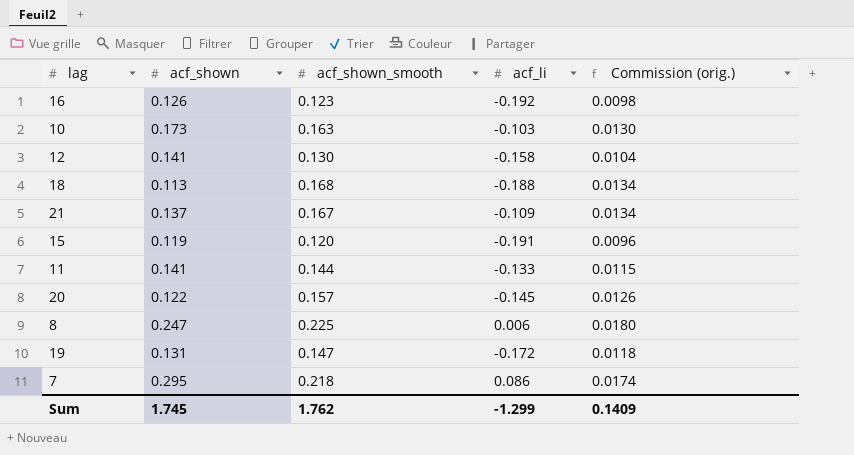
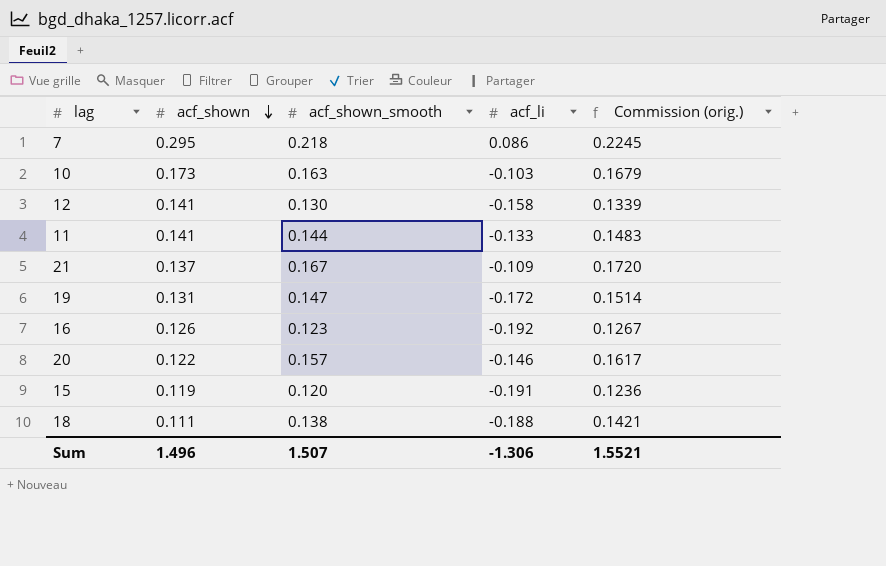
row order: none -> acf_shown descending
column Commission (orig.) | formula: [acf_shown_smooth] * 0.08 -> [acf_shown_smooth] * 1.03
row 8: 0.247 | 0.225 | 0.006 | 0.0180 -> none
20 | acf_li: -0.145 -> -0.146
18 | acf_shown: 0.113 -> 0.111
18 | acf_shown_smooth: 0.168 -> 0.138
Sum | acf_shown: 1.745 -> 1.496
Sum | acf_shown_smooth: 1.762 -> 1.507
Sum | acf_li: -1.299 -> -1.306
Sum | Commission (orig.): 0.1409 -> 1.5521

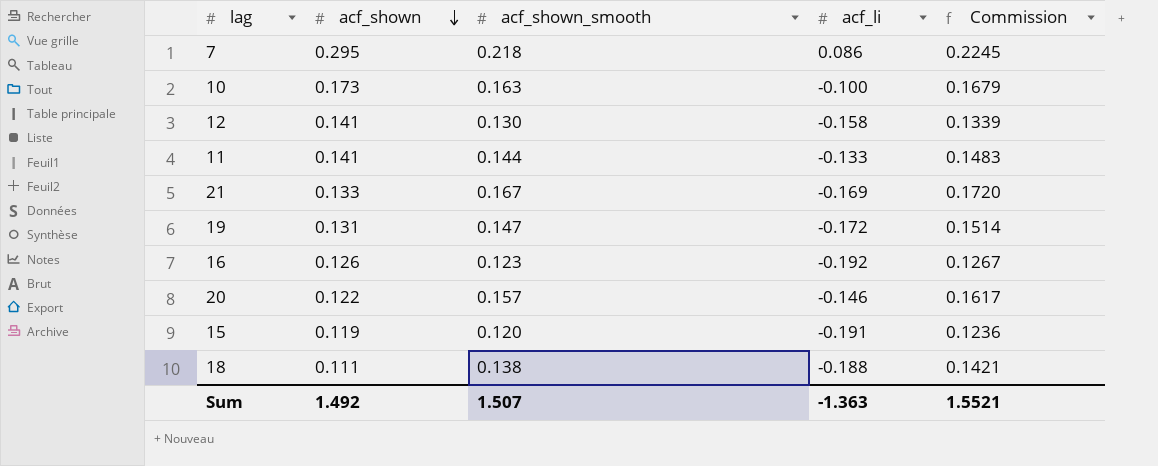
column name: Commission (orig.) -> Commission
10 | acf_li: -0.103 -> -0.100
21 | acf_shown: 0.137 -> 0.133
21 | acf_li: -0.109 -> -0.169
Sum | acf_shown: 1.496 -> 1.492
Sum | acf_li: -1.306 -> -1.363

